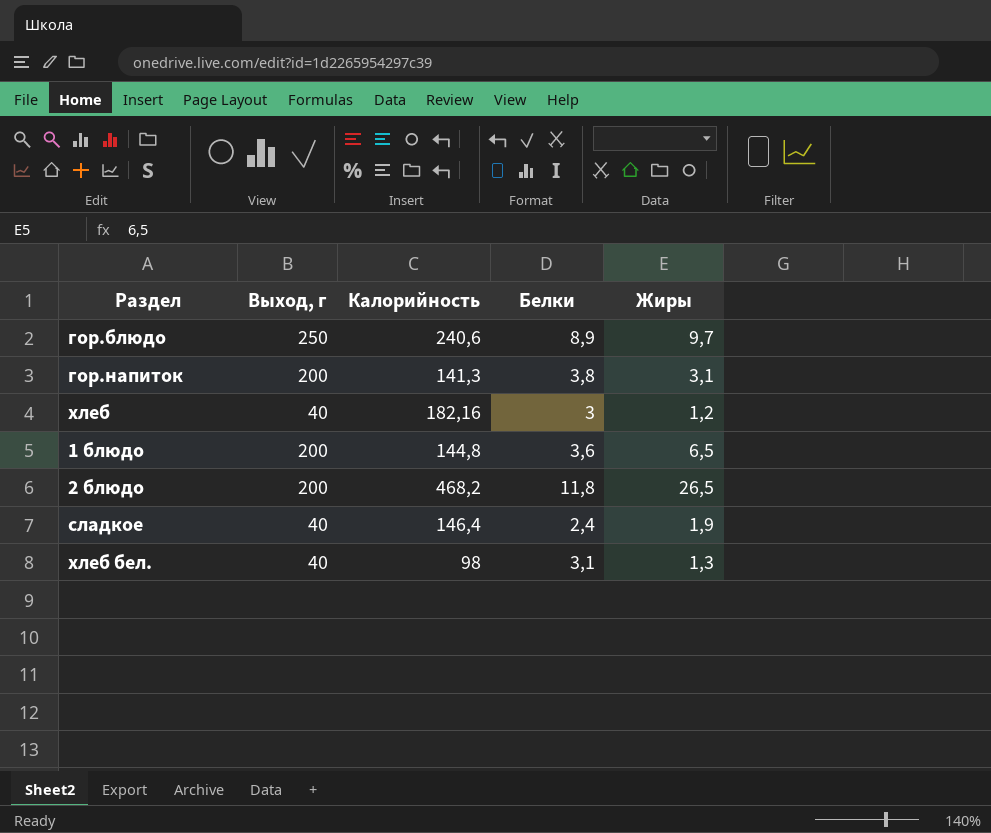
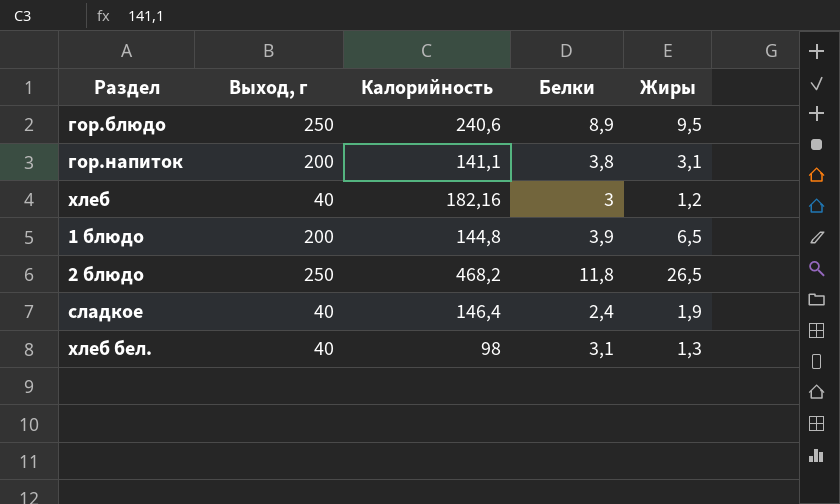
гор.блюдо | Жиры: 9,7 -> 9,5
гор.напиток | Калорийность: 141,3 -> 141,1
1 блюдо | Белки: 3,6 -> 3,9
2 блюдо | Выход, г: 200 -> 250

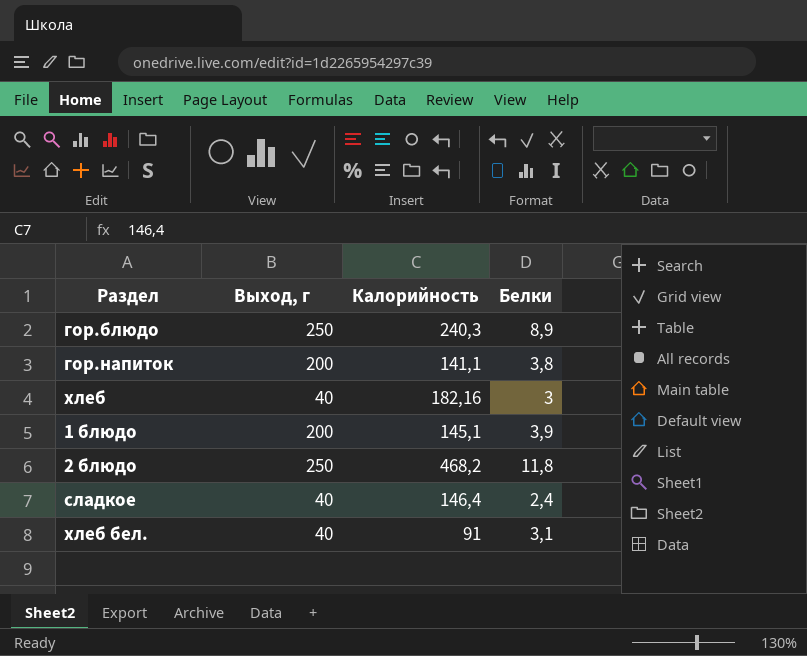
column Жиры | position: 5 -> none
гор.блюдо | Калорийность: 240,6 -> 240,3
1 блюдо | Калорийность: 144,8 -> 145,1
хлеб бел. | Калорийность: 98 -> 91

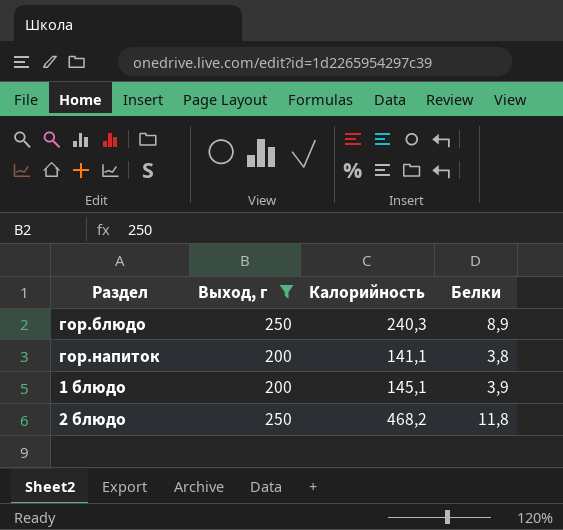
filter: none -> Выход, г != 40

